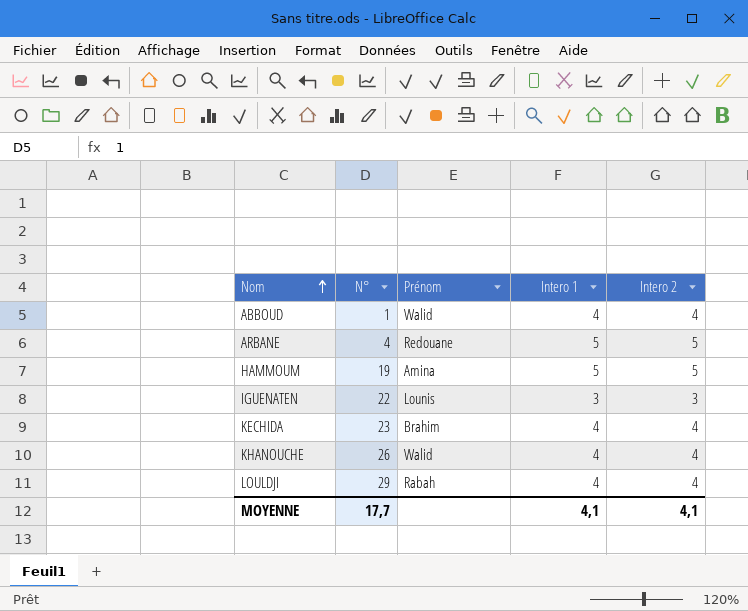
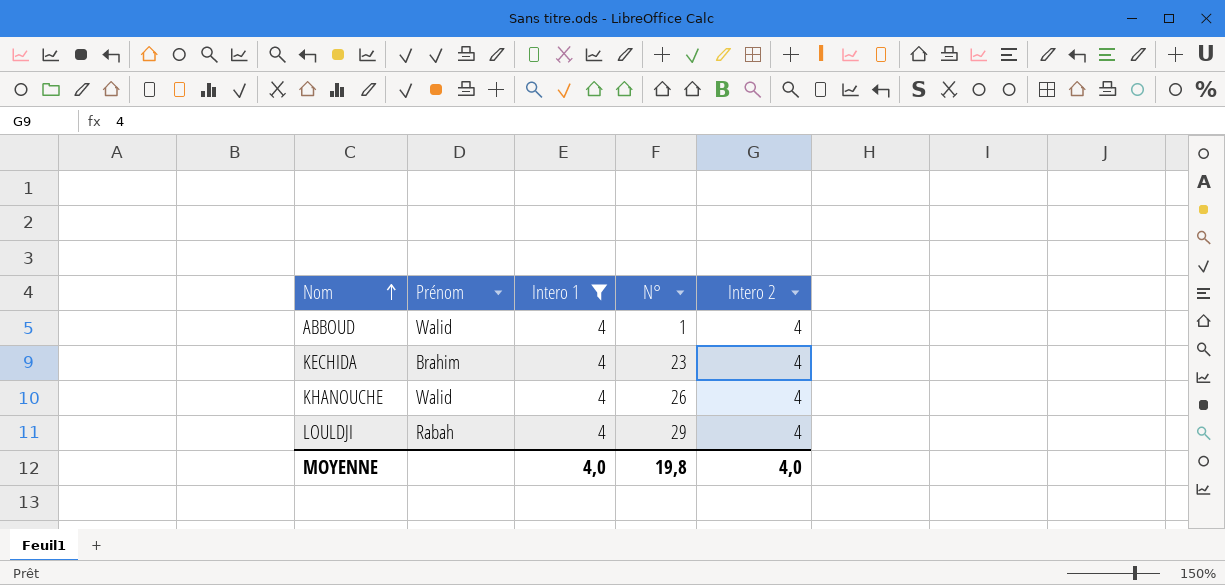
filter: none -> Intero 1 = 4
column N° | position: 2 -> 4
MOYENNE | Intero 1: 4,1 -> 4,0
MOYENNE | N°: 17,7 -> 19,8
MOYENNE | Intero 2: 4,1 -> 4,0

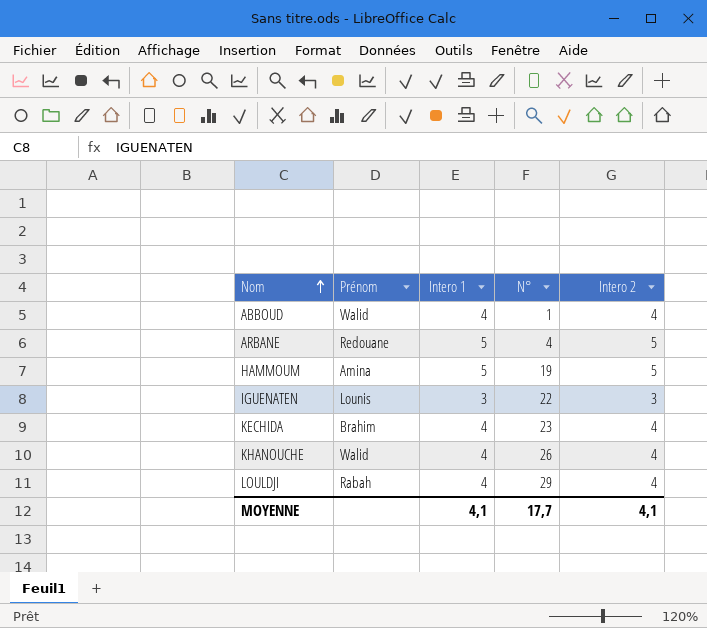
filter: Intero 1 = 4 -> none
MOYENNE | Intero 1: 4,0 -> 4,1
MOYENNE | N°: 19,8 -> 17,7
MOYENNE | Intero 2: 4,0 -> 4,1

